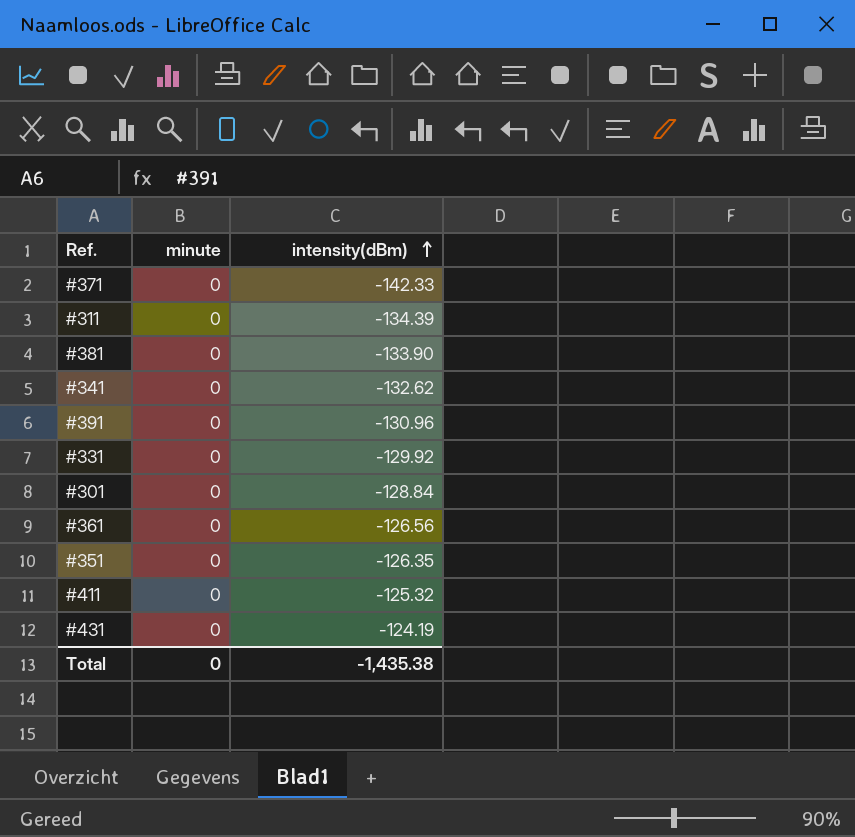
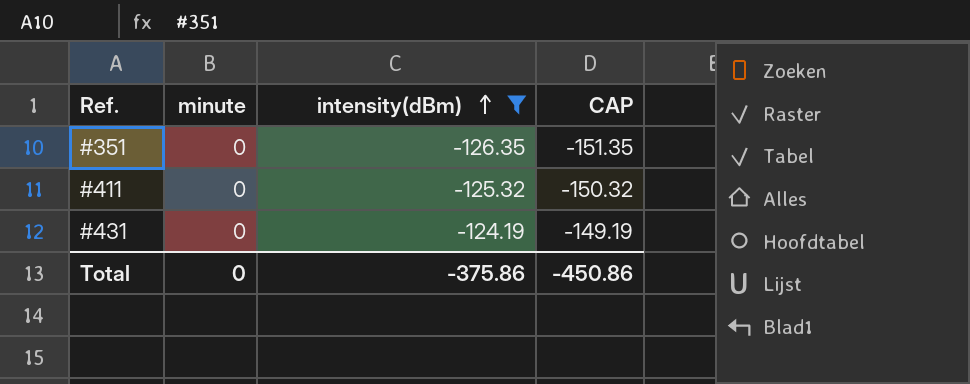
filter: none -> intensity(dBm) >= -126.35
column CAP | formula: none -> [intensity(dBm)] - 25
Total | intensity(dBm): -1,435.38 -> -375.86

